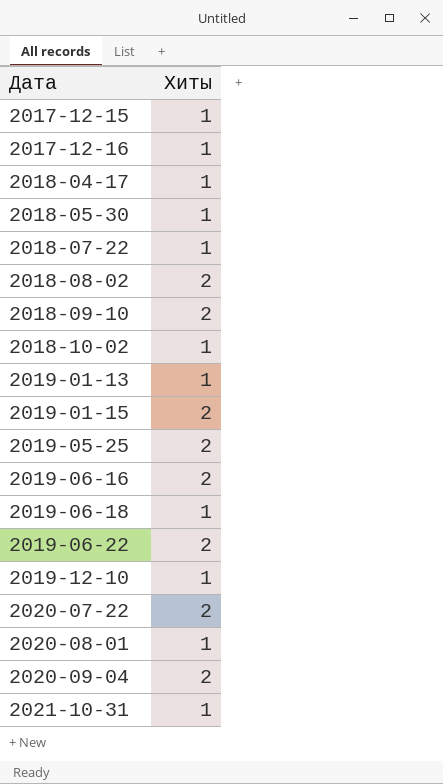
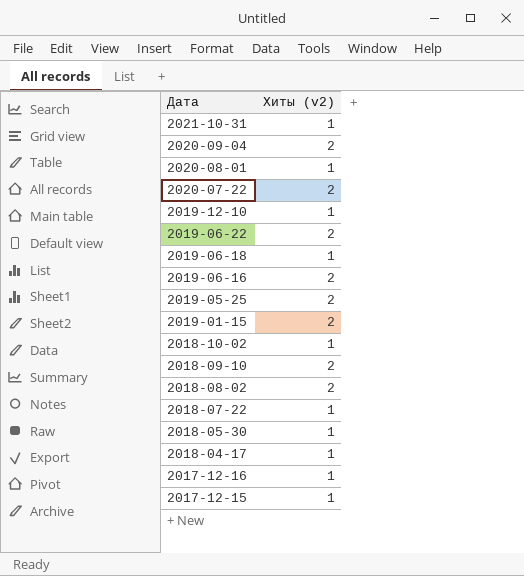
row order: Дата ascending -> Дата descending
column name: Хиты -> Хиты (v2)
row 2019-01-13: 1 -> none

